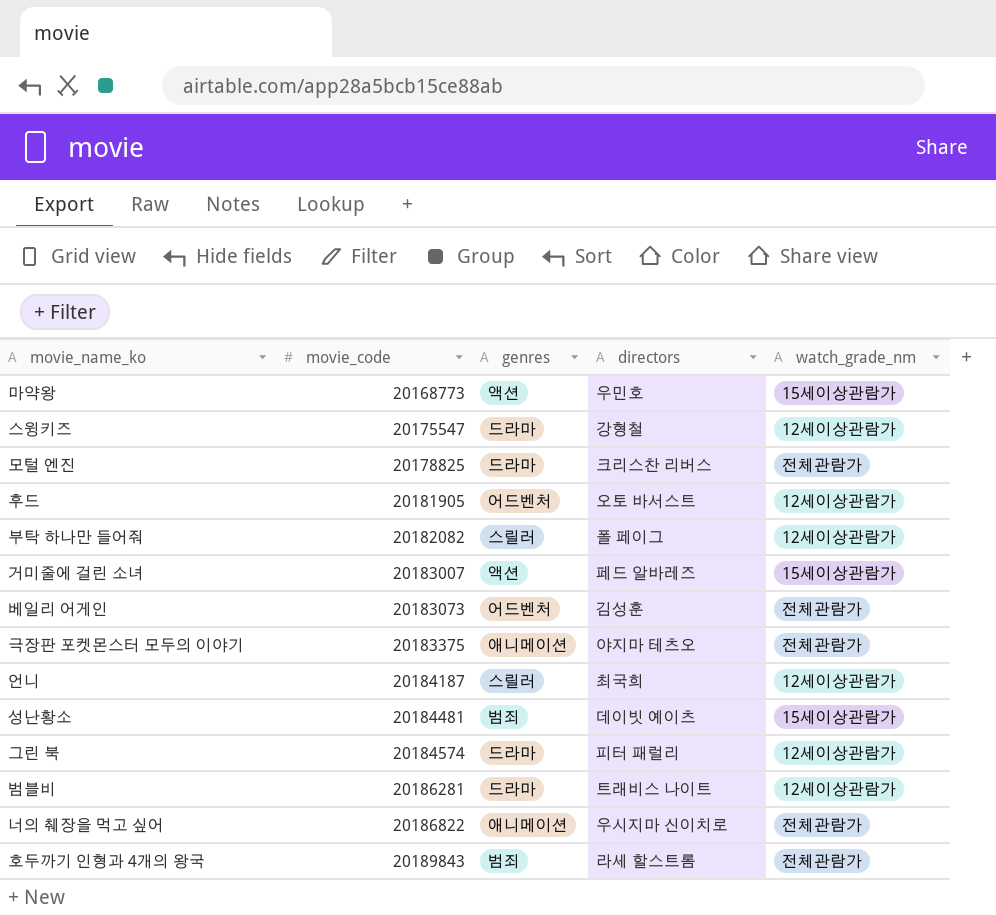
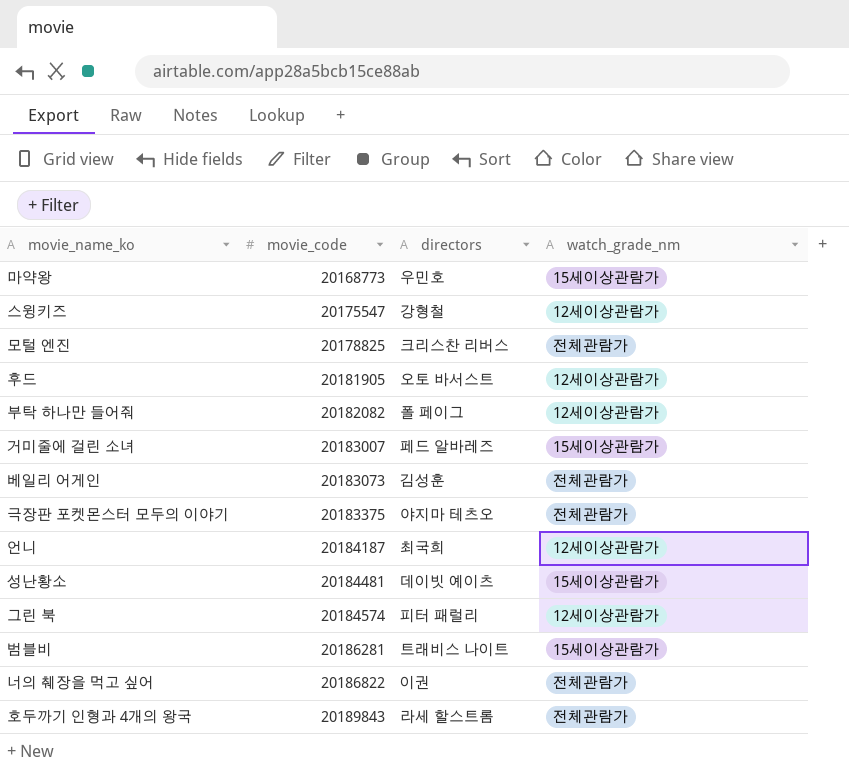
column genres | position: 3 -> none
범블비 | watch_grade_nm: 12세이상관람가 -> 15세이상관람가
너의 췌장을 먹고 싶어 | directors: 우시지마 신이치로 -> 이권

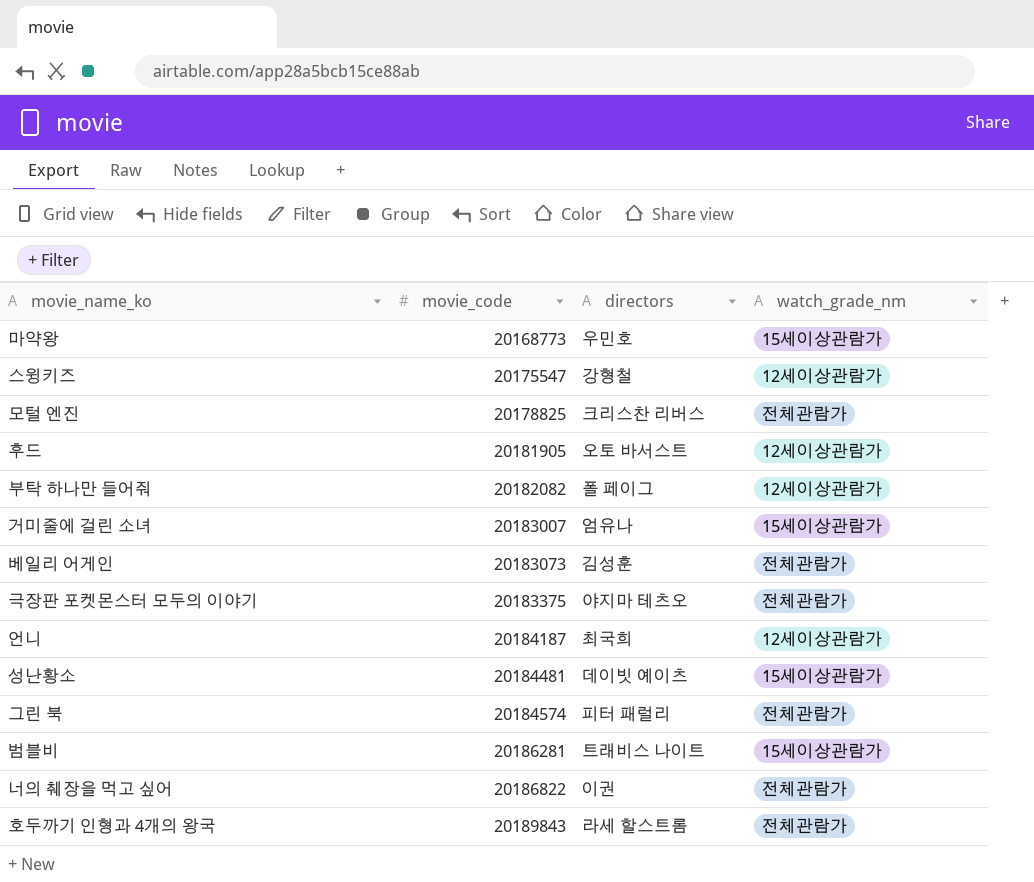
거미줄에 걸린 소녀 | directors: 페드 알바레즈 -> 엄유나
그린 북 | watch_grade_nm: 12세이상관람가 -> 전체관람가

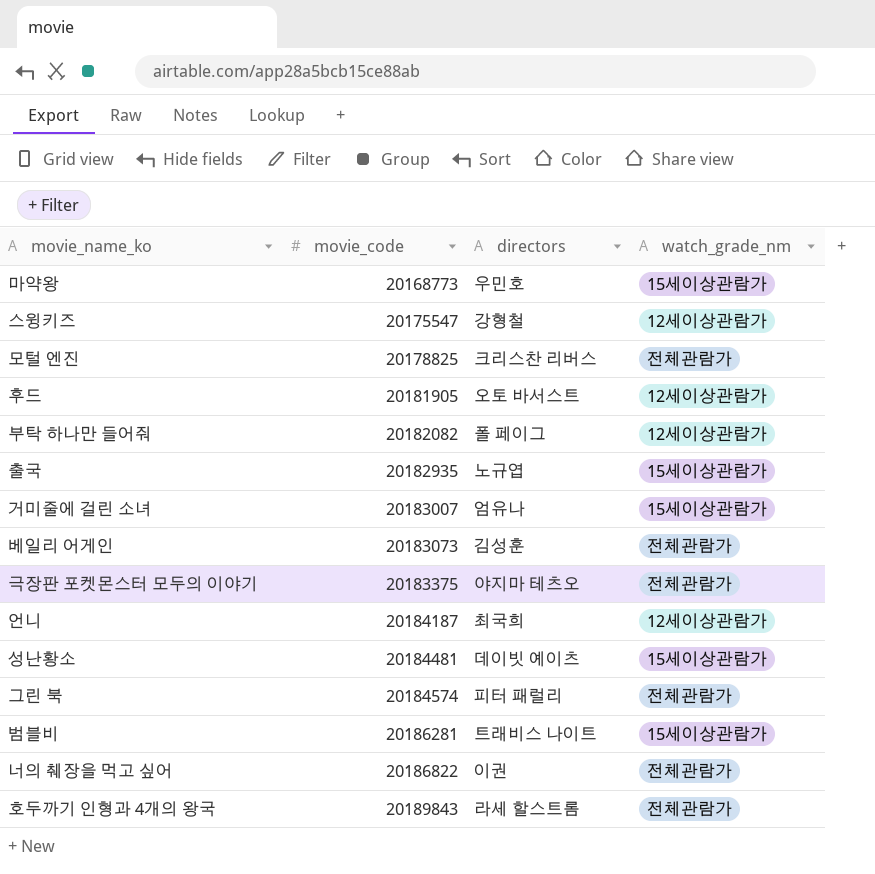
row 출국: none -> 20182935 | 노규엽 | 15세이상관람가

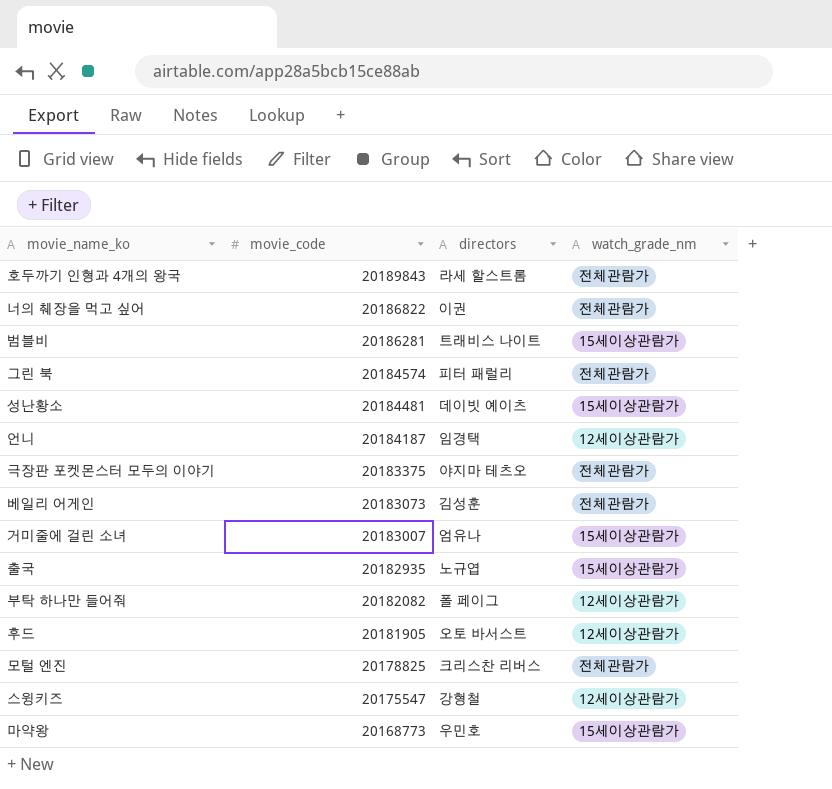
row order: movie_code ascending -> movie_code descending
언니 | directors: 최국희 -> 임경택

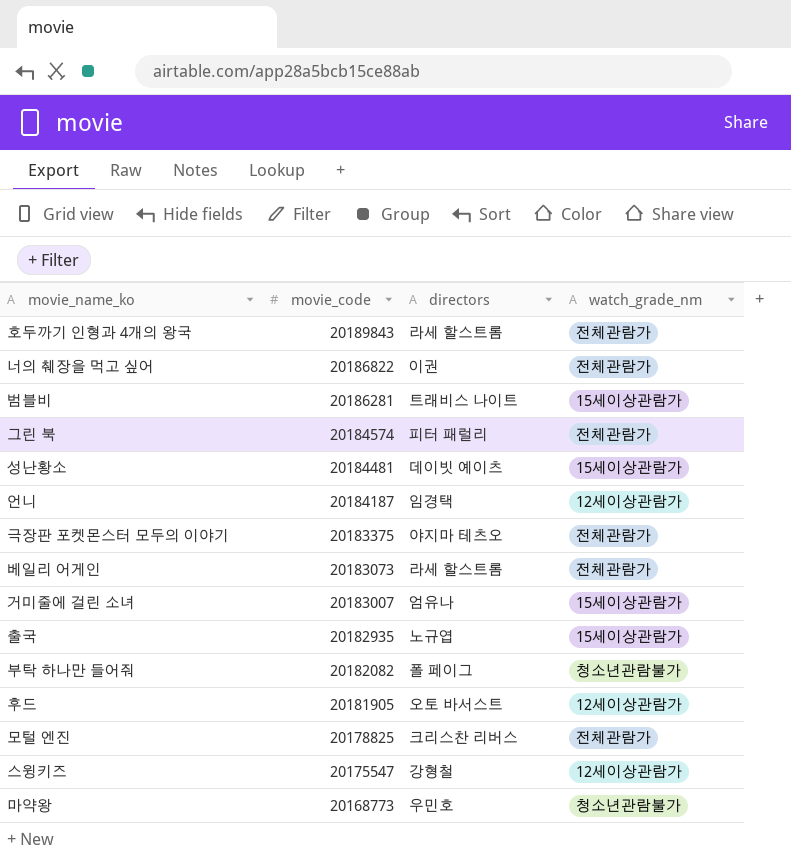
베일리 어게인 | directors: 김성훈 -> 라세 할스트롬
부탁 하나만 들어줘 | watch_grade_nm: 12세이상관람가 -> 청소년관람불가
마약왕 | watch_grade_nm: 15세이상관람가 -> 청소년관람불가

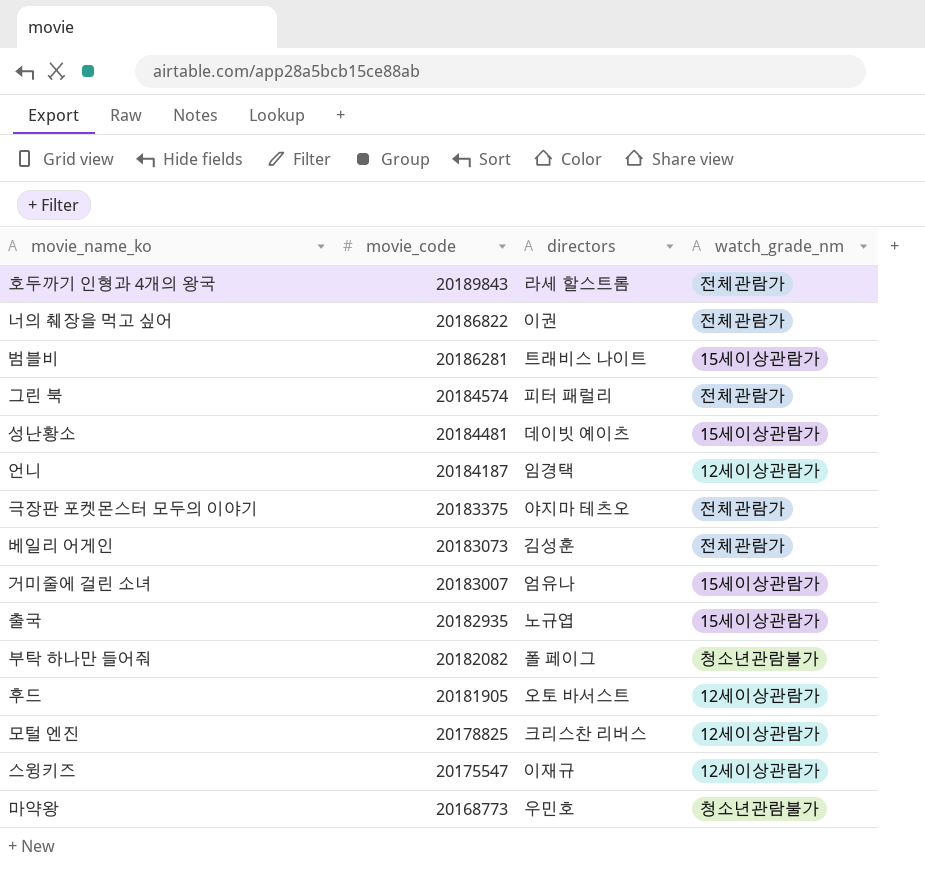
베일리 어게인 | directors: 라세 할스트롬 -> 김성훈
모털 엔진 | watch_grade_nm: 전체관람가 -> 12세이상관람가
스윙키즈 | directors: 강형철 -> 이재규

